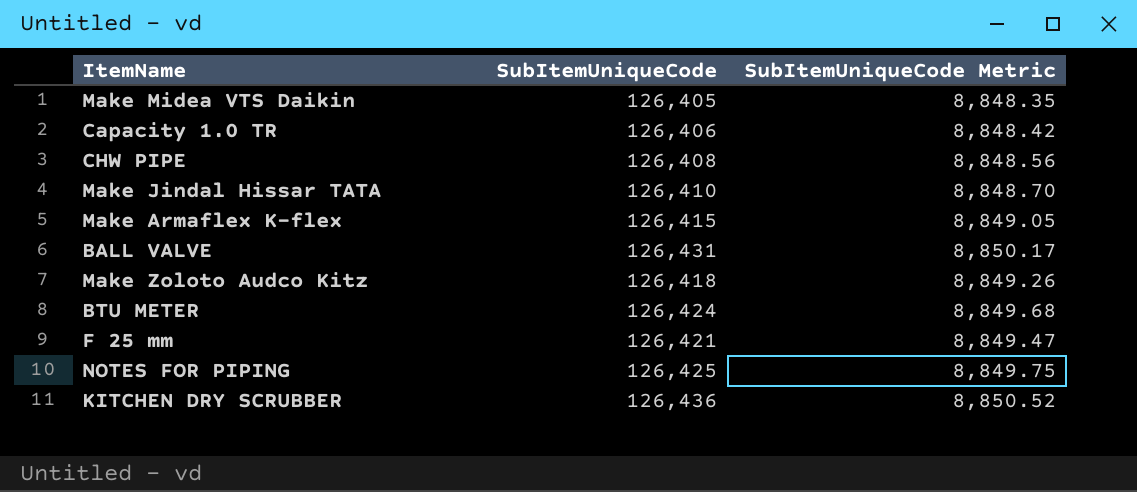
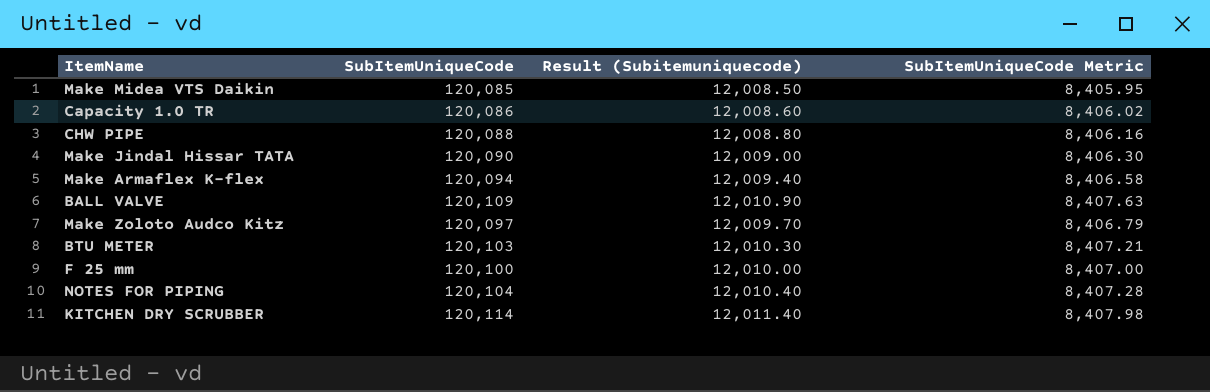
column Result (Subitemuniquecode) | formula: none -> [SubItemUniqueCode] * 0.1
Make Midea VTS Daikin | SubItemUniqueCode: 126,405 -> 120,085
Make Midea VTS Daikin | SubItemUniqueCode Metric: 8,848.35 -> 8,405.95
Capacity 1.0 TR | SubItemUniqueCode: 126,406 -> 120,086
Capacity 1.0 TR | SubItemUniqueCode Metric: 8,848.42 -> 8,406.02
CHW PIPE | SubItemUniqueCode: 126,408 -> 120,088
CHW PIPE | SubItemUniqueCode Metric: 8,848.56 -> 8,406.16
Make Jindal Hissar TATA | SubItemUniqueCode: 126,410 -> 120,090
Make Jindal Hissar TATA | SubItemUniqueCode Metric: 8,848.70 -> 8,406.30
Make Armaflex K-flex | SubItemUniqueCode: 126,415 -> 120,094
Make Armaflex K-flex | SubItemUniqueCode Metric: 8,849.05 -> 8,406.58
BALL VALVE | SubItemUniqueCode: 126,431 -> 120,109
BALL VALVE | SubItemUniqueCode Metric: 8,850.17 -> 8,407.63
Make Zoloto Audco Kitz | SubItemUniqueCode: 126,418 -> 120,097
Make Zoloto Audco Kitz | SubItemUniqueCode Metric: 8,849.26 -> 8,406.79
BTU METER | SubItemUniqueCode: 126,424 -> 120,103
BTU METER | SubItemUniqueCode Metric: 8,849.68 -> 8,407.21
F 25 mm | SubItemUniqueCode: 126,421 -> 120,100
F 25 mm | SubItemUniqueCode Metric: 8,849.47 -> 8,407.00
NOTES FOR PIPING | SubItemUniqueCode: 126,425 -> 120,104
NOTES FOR PIPING | SubItemUniqueCode Metric: 8,849.75 -> 8,407.28
KITCHEN DRY SCRUBBER | SubItemUniqueCode: 126,436 -> 120,114
KITCHEN DRY SCRUBBER | SubItemUniqueCode Metric: 8,850.52 -> 8,407.98

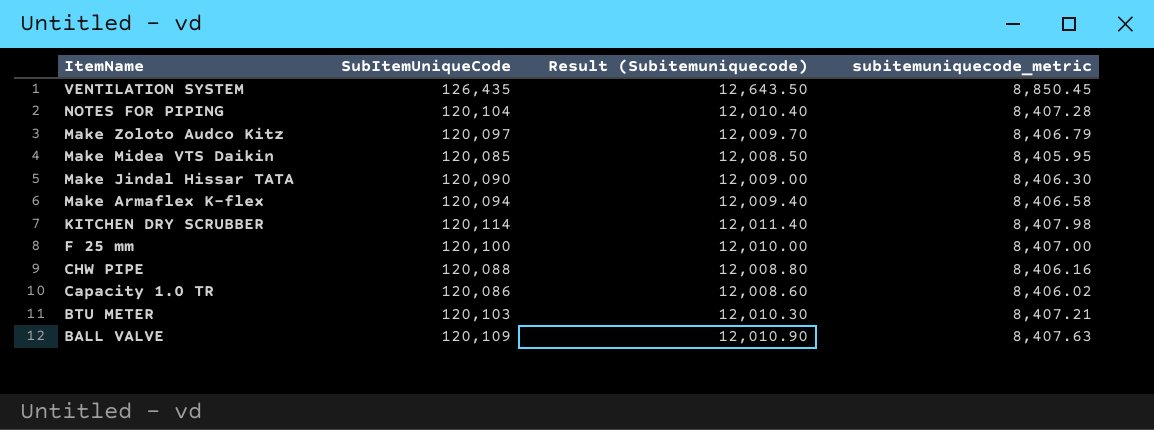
row order: none -> ItemName descending
column name: SubItemUniqueCode Metric -> subitemuniquecode_metric
row VENTILATION SYSTEM: none -> 126,435 | 12,643.50 | 8,850.45

